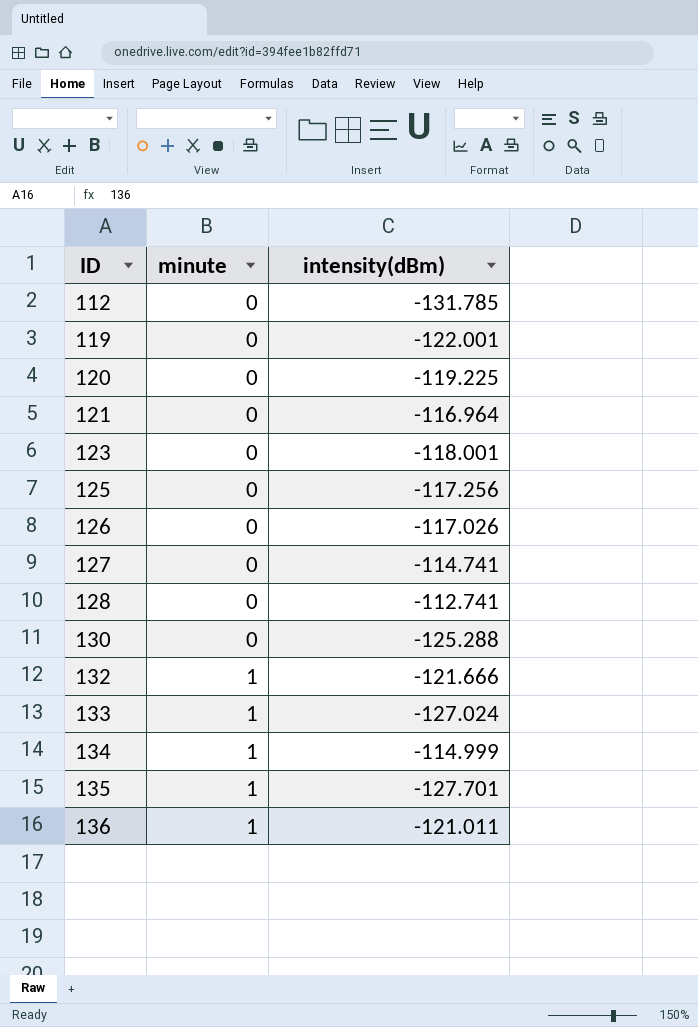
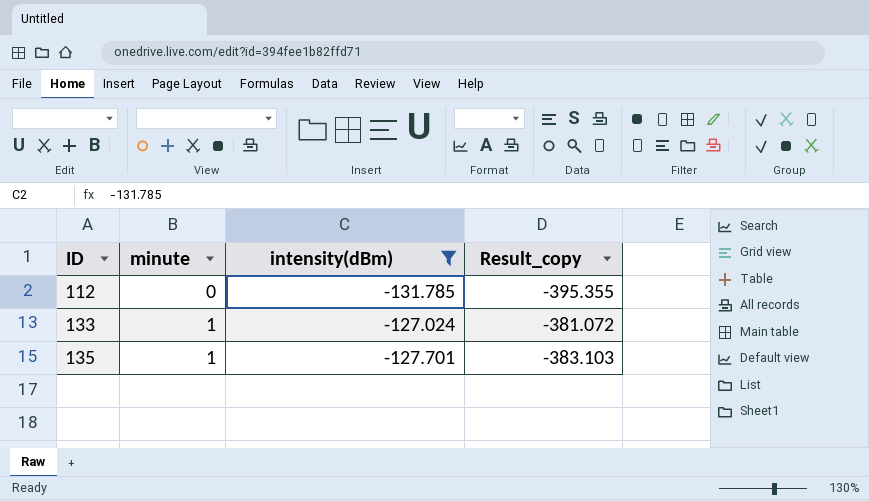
filter: none -> intensity(dBm) <= -127.024
column Result_copy | formula: none -> [intensity(dBm)] * 3

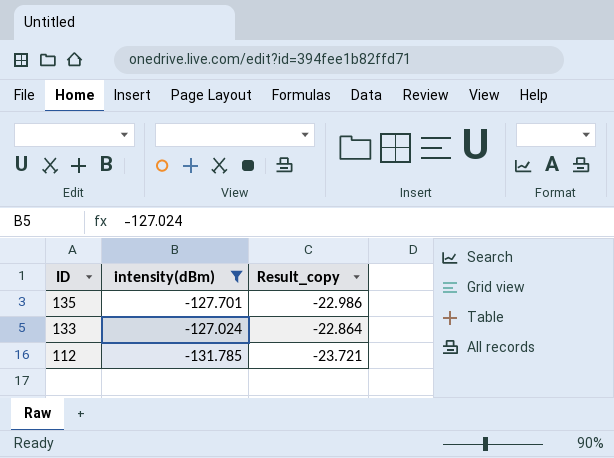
row order: ID ascending -> ID descending
column minute | position: 2 -> none
column Result_copy | formula: [intensity(dBm)] * 3 -> [intensity(dBm)] * 0.18

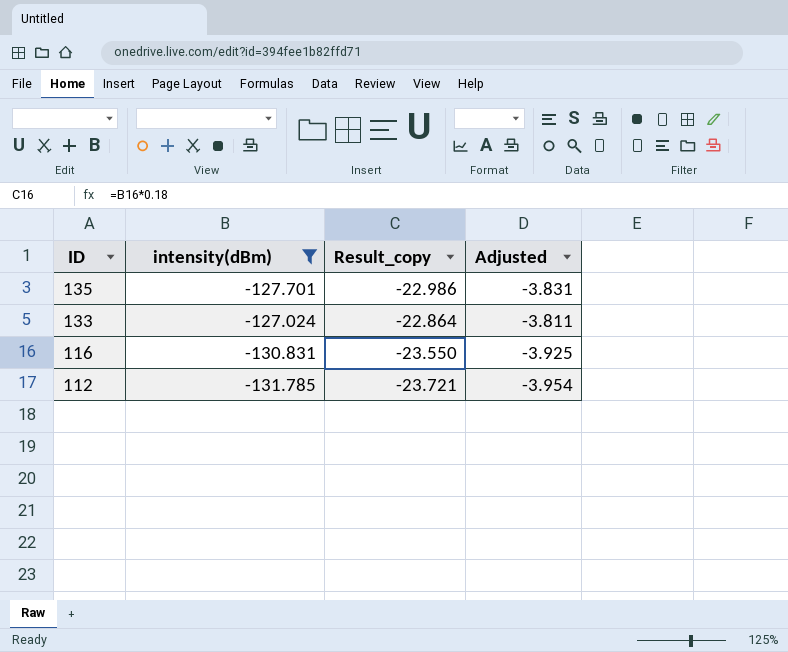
column Adjusted | formula: none -> [intensity(dBm)] * 0.03
row 116: none -> -130.831 | -23.550 | -3.925

